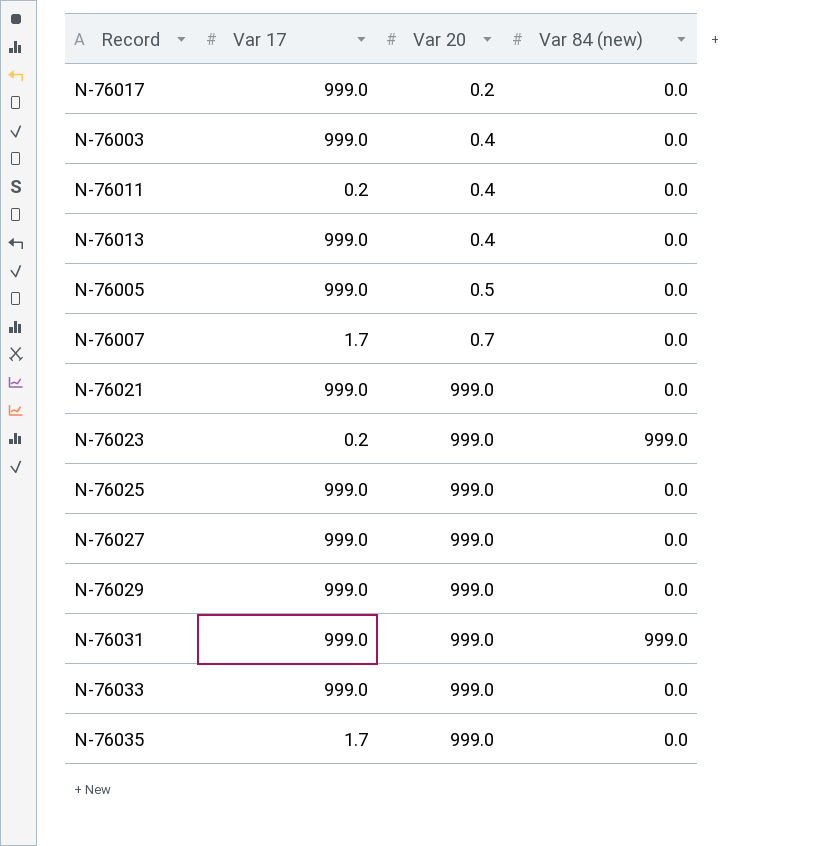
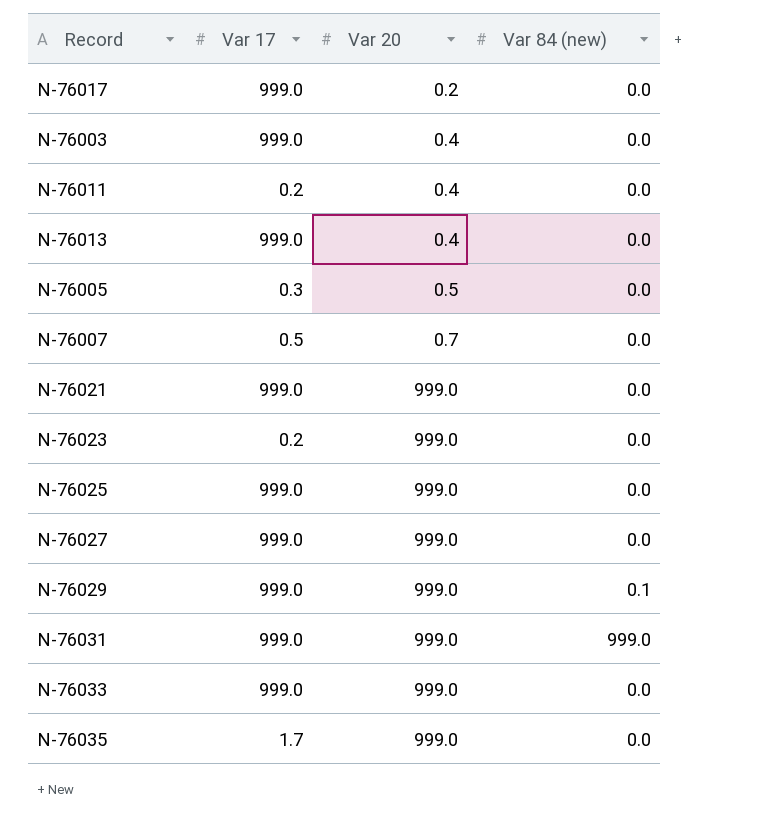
N-76005 | Var 17: 999.0 -> 0.3
N-76007 | Var 17: 1.7 -> 0.5
N-76023 | Var 84 (new): 999.0 -> 0.0
N-76029 | Var 84 (new): 0.0 -> 0.1

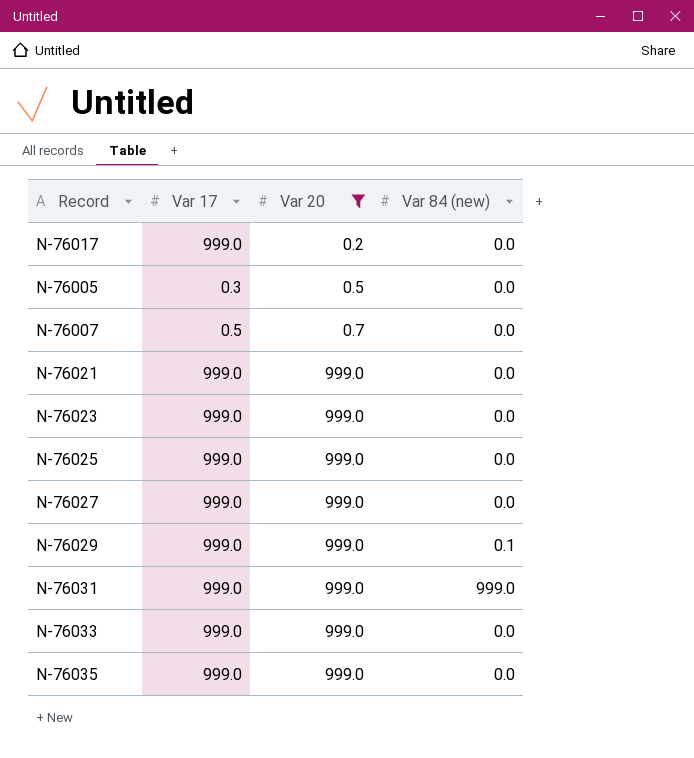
filter: none -> Var 20 != 0.4
N-76023 | Var 17: 0.2 -> 999.0
N-76035 | Var 17: 1.7 -> 999.0

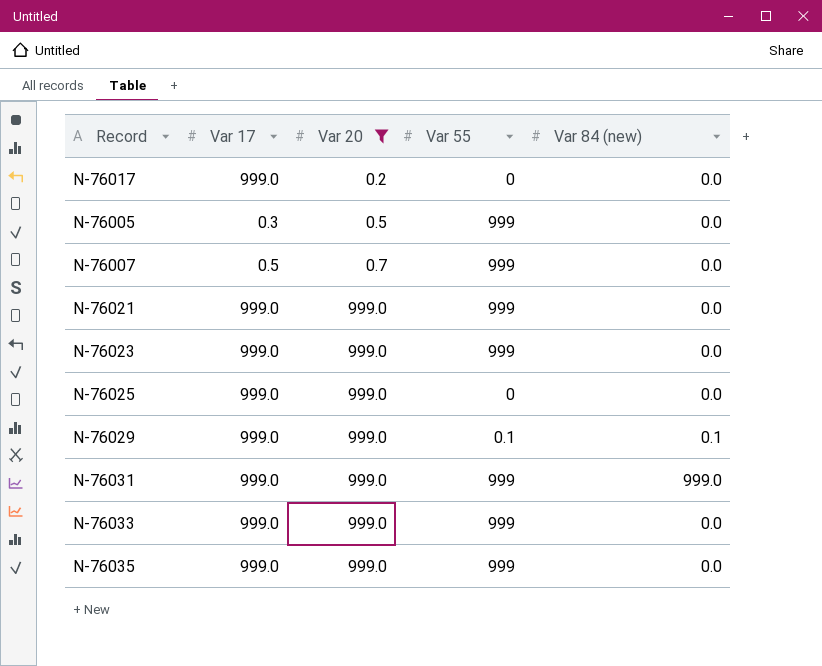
column Var 55 | position: none -> 4
row N-76027: 999.0 | 999.0 | 0.0 -> none

